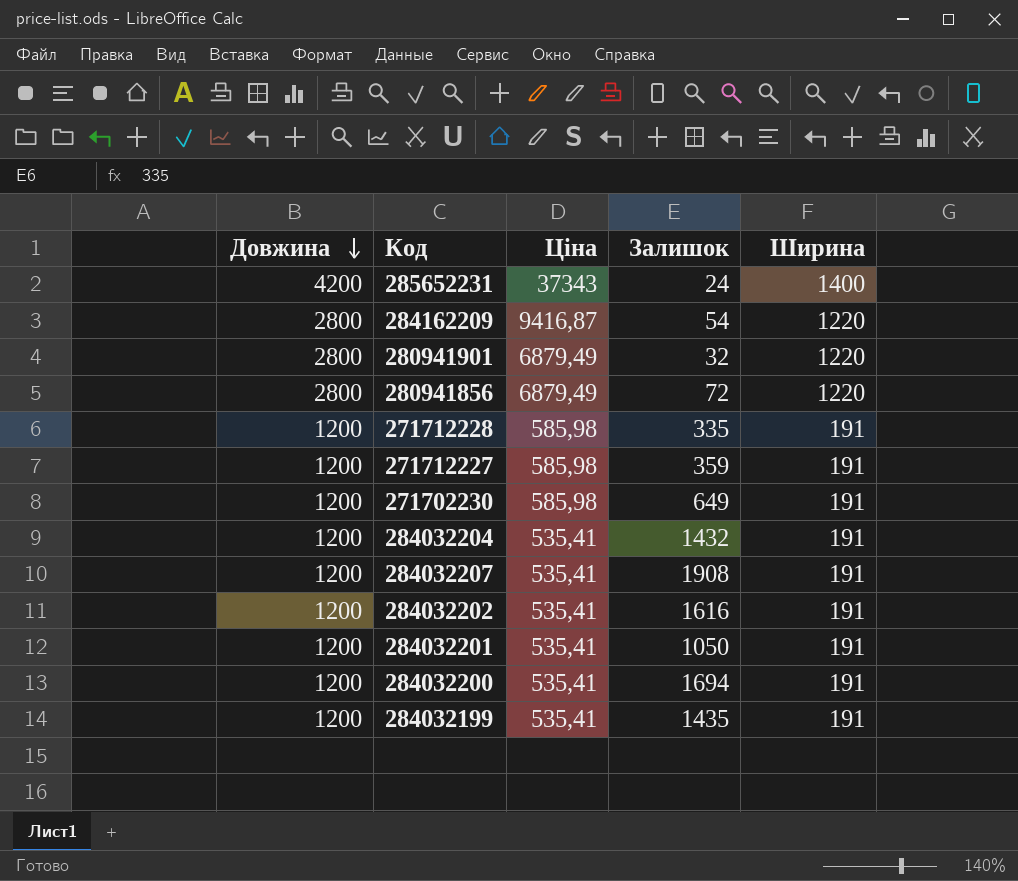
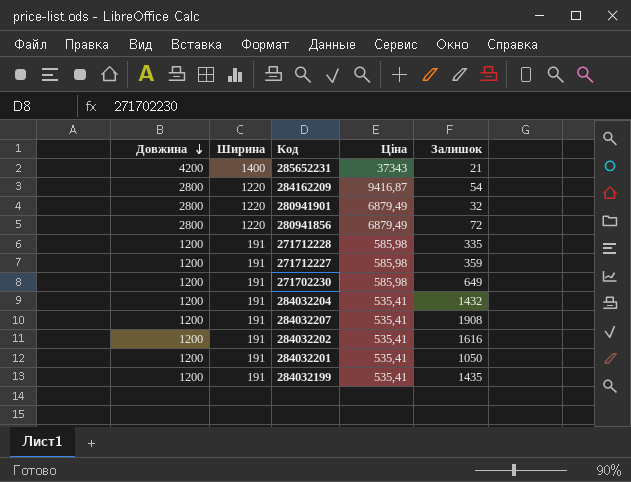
column Ширина | position: 5 -> 2
row 284032200: 1200 | 535,41 | 1694 | 191 -> none
285652231 | Залишок: 24 -> 21

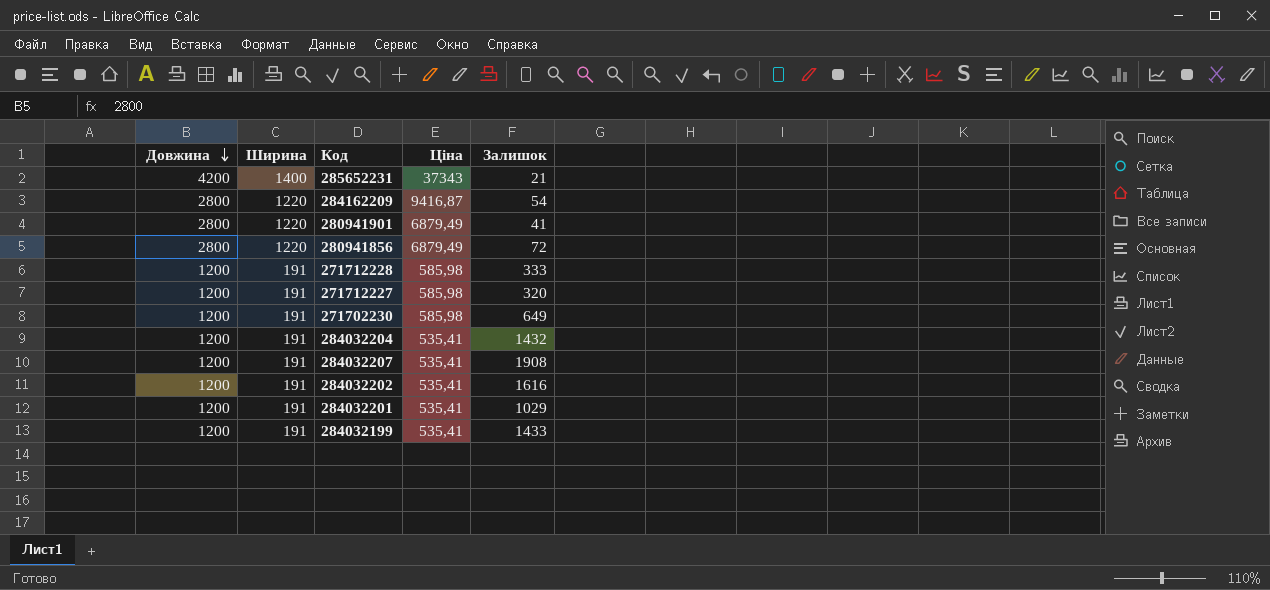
280941901 | Залишок: 32 -> 41
271712228 | Залишок: 335 -> 333
271712227 | Залишок: 359 -> 320
284032201 | Залишок: 1050 -> 1029
284032199 | Залишок: 1435 -> 1433

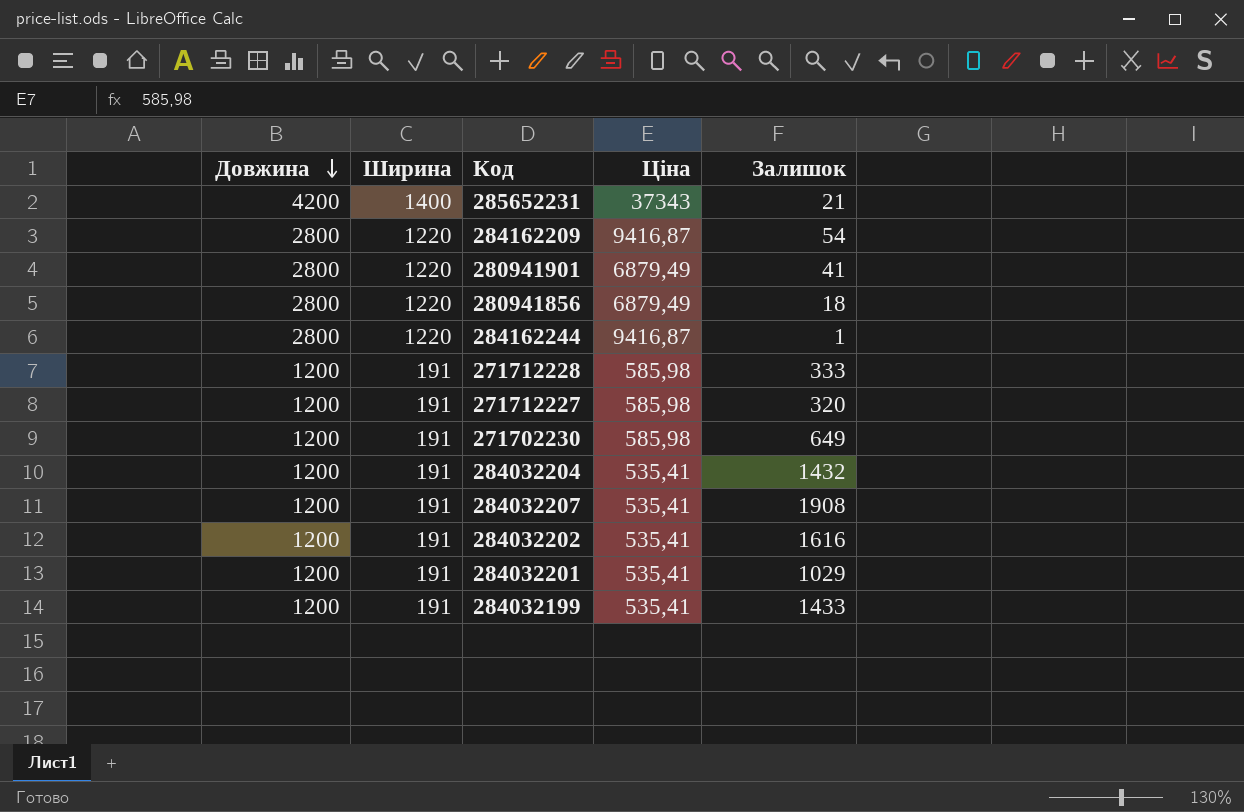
280941856 | Залишок: 72 -> 18
row 284162244: none -> 2800 | 1220 | 9416,87 | 1

